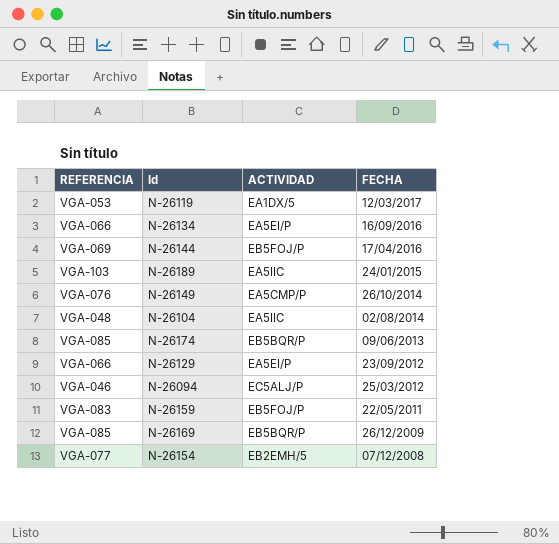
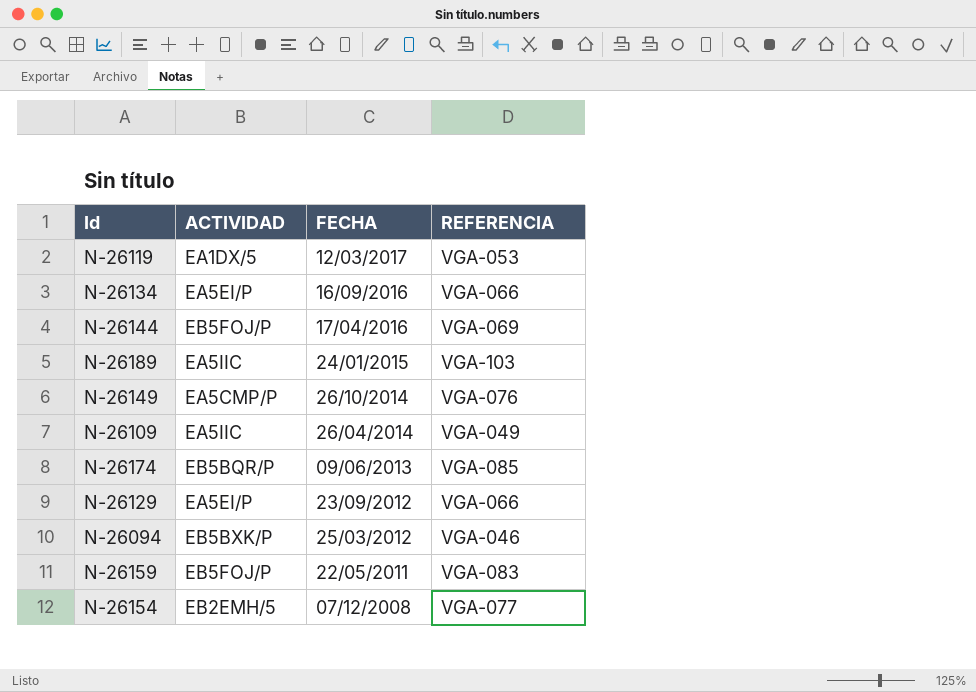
column REFERENCIA | position: 1 -> 4
row N-26104: VGA-048 | EA5IIC | 02/08/2014 -> none
row N-26169: VGA-085 | EB5BQR/P | 26/12/2009 -> none
row N-26109: none -> EA5IIC | 26/04/2014 | VGA-049
N-26094 | ACTIVIDAD: EC5ALJ/P -> EB5BXK/P

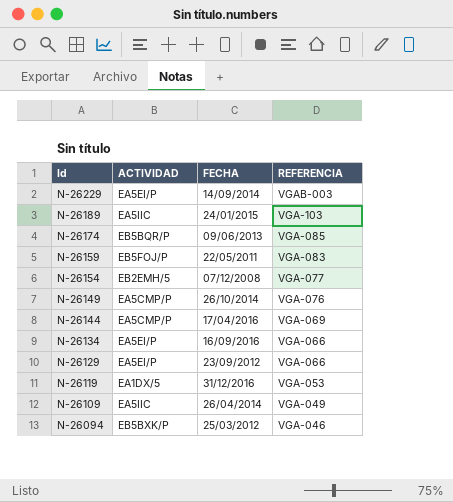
row order: FECHA descending -> Id descending
row N-26229: none -> EA5EI/P | 14/09/2014 | VGAB-003
N-26144 | ACTIVIDAD: EB5FOJ/P -> EA5CMP/P
N-26119 | FECHA: 12/03/2017 -> 31/12/2016

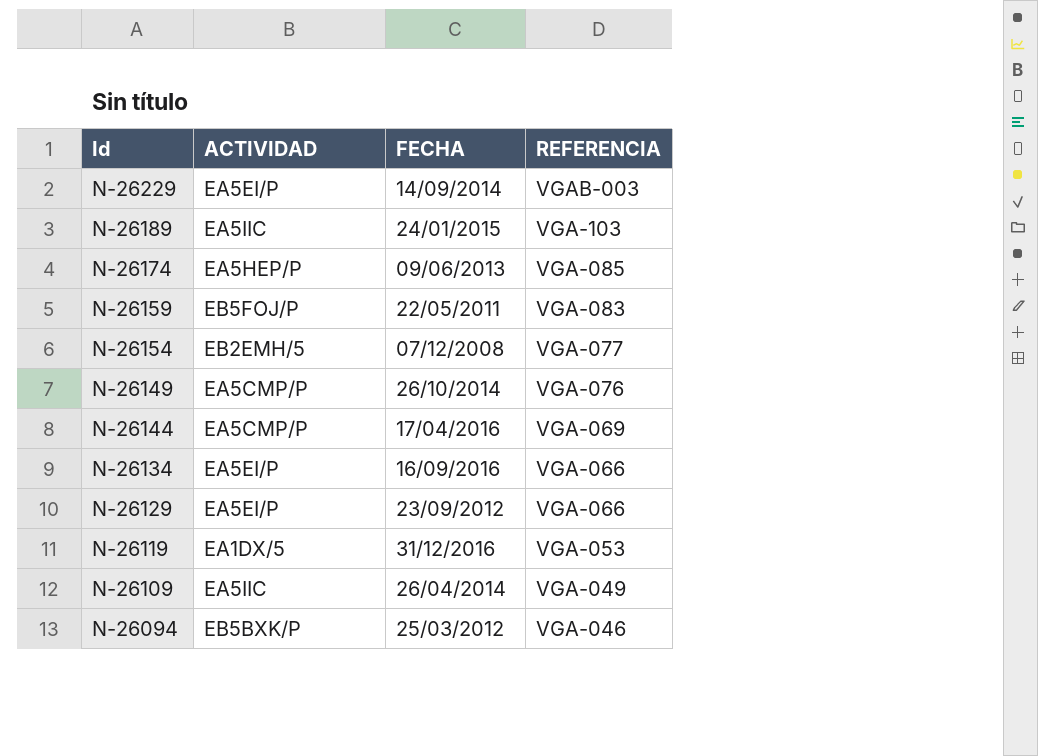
N-26174 | ACTIVIDAD: EB5BQR/P -> EA5HEP/P

